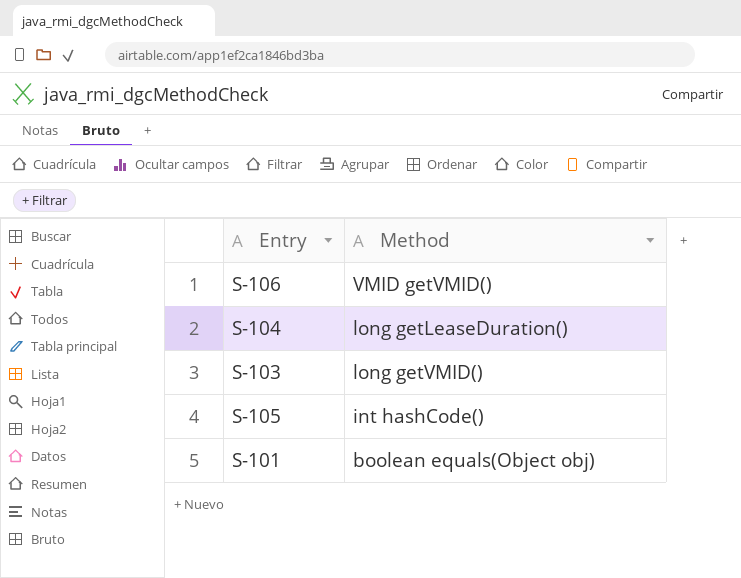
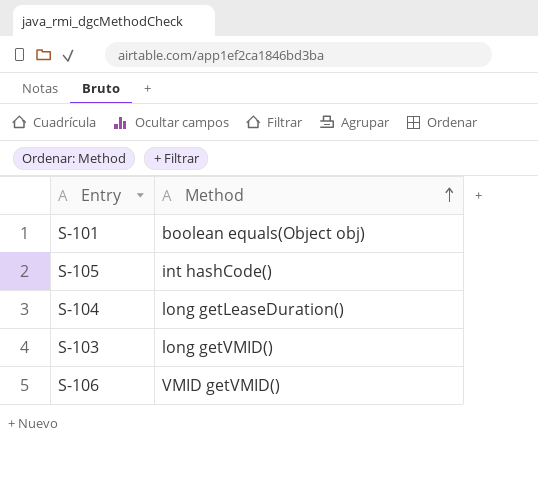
row order: none -> Method ascending

